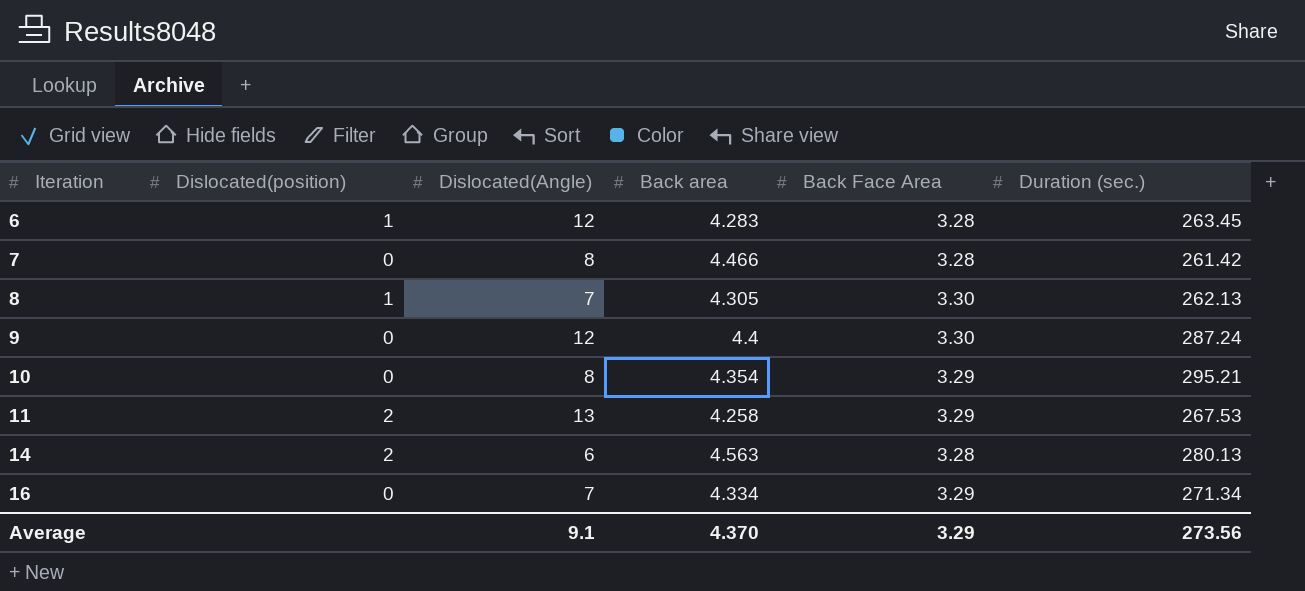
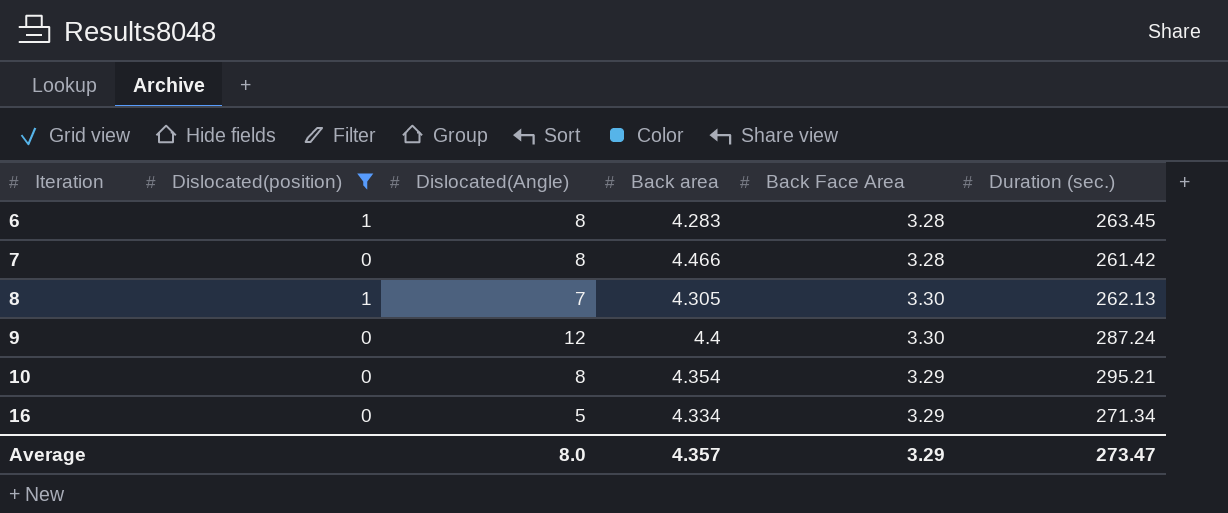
filter: none -> Dislocated(position) != 2
6 | Dislocated(Angle): 12 -> 8
16 | Dislocated(Angle): 7 -> 5
Average | Dislocated(Angle): 9.1 -> 8.0
Average | Back area: 4.370 -> 4.357
Average | Duration (sec.): 273.56 -> 273.47

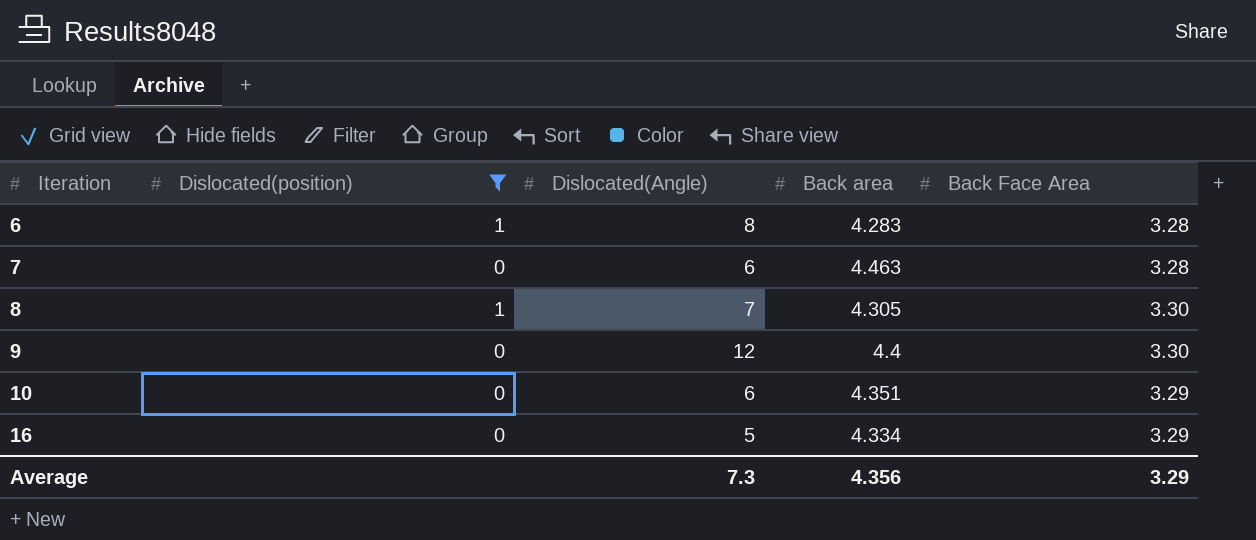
column Duration (sec.) | position: 6 -> none
7 | Dislocated(Angle): 8 -> 6
7 | Back area: 4.466 -> 4.463
10 | Dislocated(Angle): 8 -> 6
10 | Back area: 4.354 -> 4.351
Average | Dislocated(Angle): 8.0 -> 7.3
Average | Back area: 4.357 -> 4.356

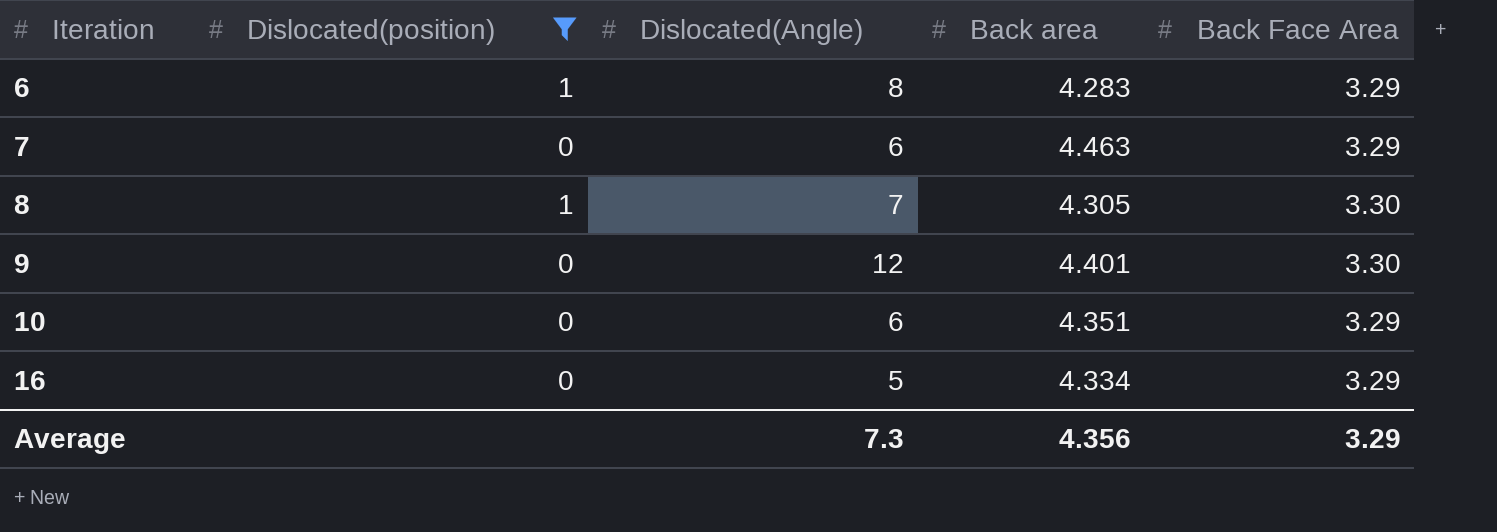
6 | Back Face Area: 3.28 -> 3.29
7 | Back Face Area: 3.28 -> 3.29
9 | Back area: 4.4 -> 4.401

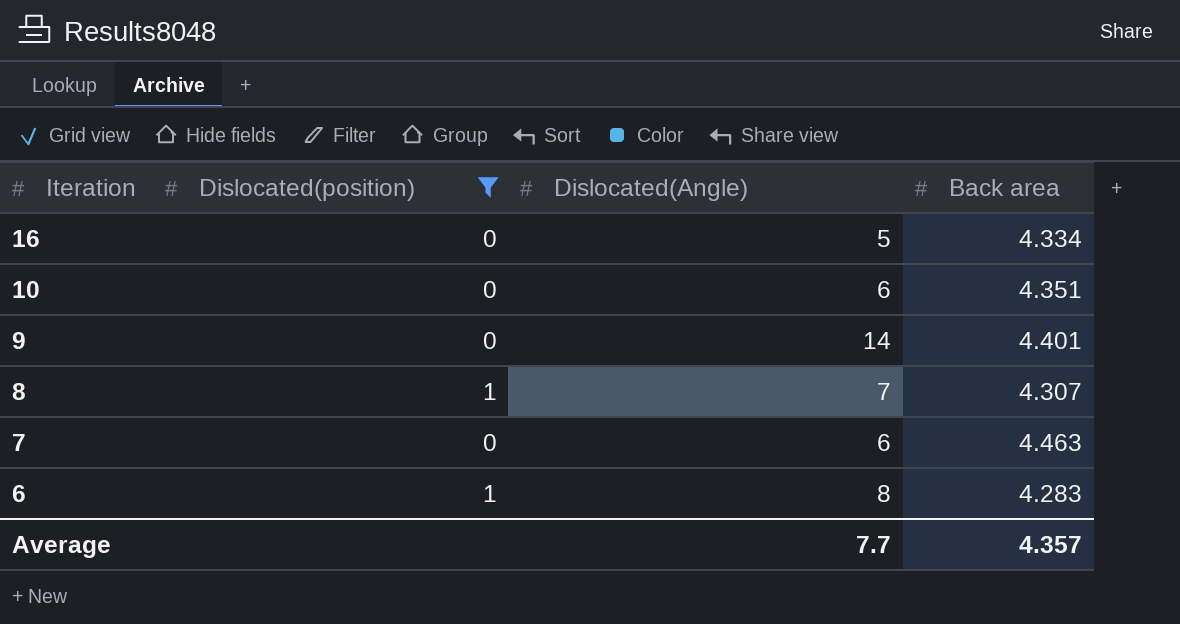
row order: Iteration ascending -> Iteration descending
column Back Face Area | position: 5 -> none
9 | Dislocated(Angle): 12 -> 14
8 | Back area: 4.305 -> 4.307
Average | Dislocated(Angle): 7.3 -> 7.7
Average | Back area: 4.356 -> 4.357

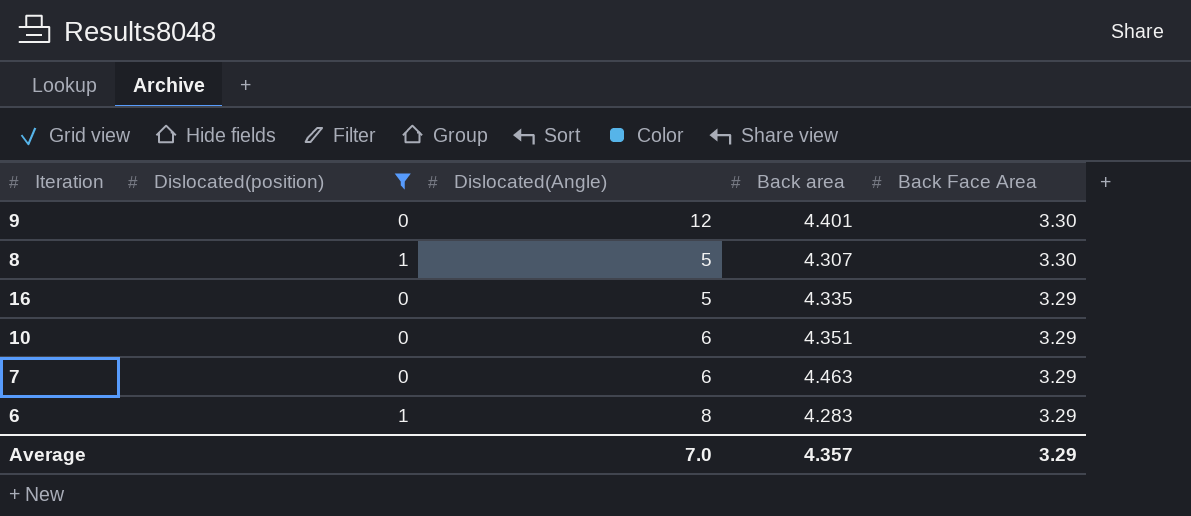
row order: Iteration descending -> Back Face Area descending
column Back Face Area | position: none -> 5
9 | Dislocated(Angle): 14 -> 12
8 | Dislocated(Angle): 7 -> 5
16 | Back area: 4.334 -> 4.335
Average | Dislocated(Angle): 7.7 -> 7.0

